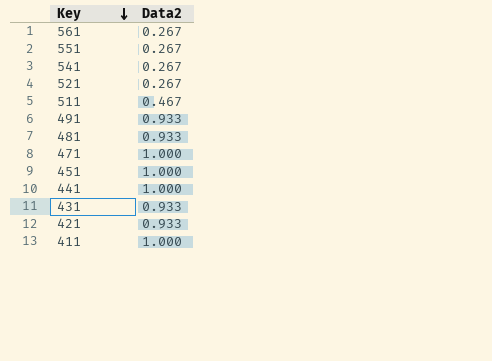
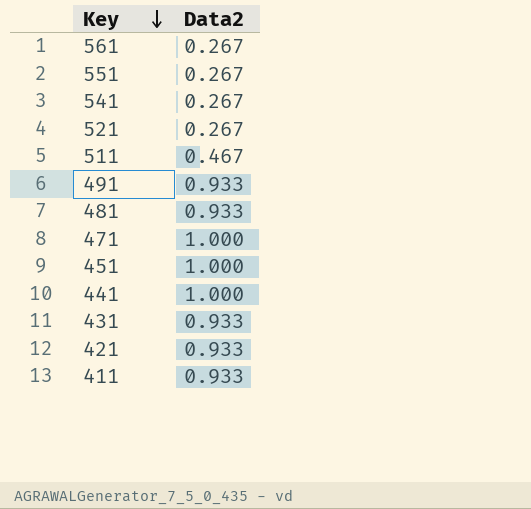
411 | Data2: 1.000 -> 0.933

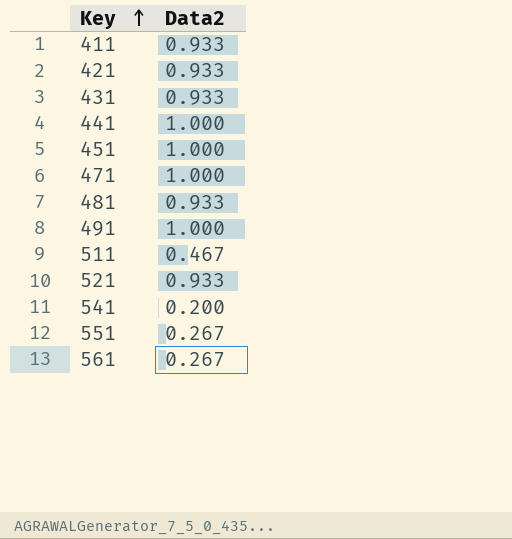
row order: Key descending -> Key ascending
491 | Data2: 0.933 -> 1.000
521 | Data2: 0.267 -> 0.933
541 | Data2: 0.267 -> 0.200

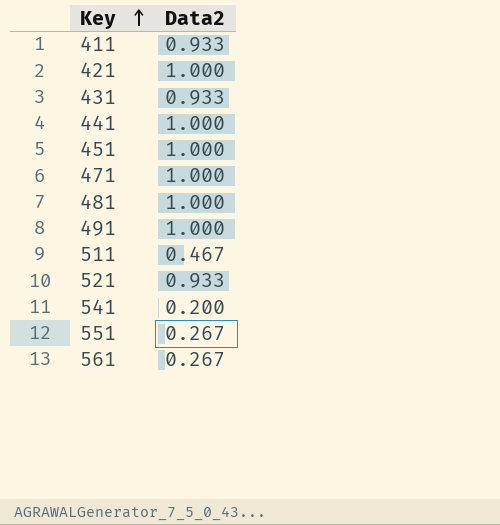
421 | Data2: 0.933 -> 1.000
481 | Data2: 0.933 -> 1.000

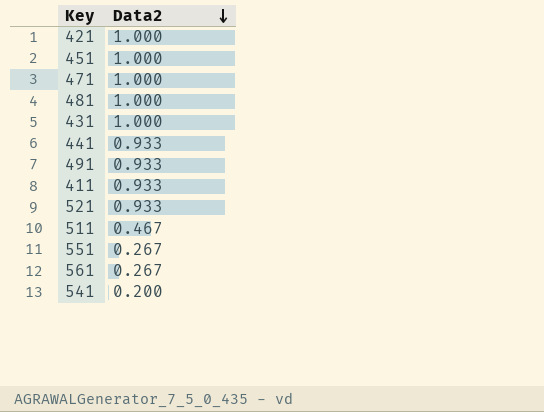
row order: Key ascending -> Data2 descending
431 | Data2: 0.933 -> 1.000
441 | Data2: 1.000 -> 0.933
491 | Data2: 1.000 -> 0.933

